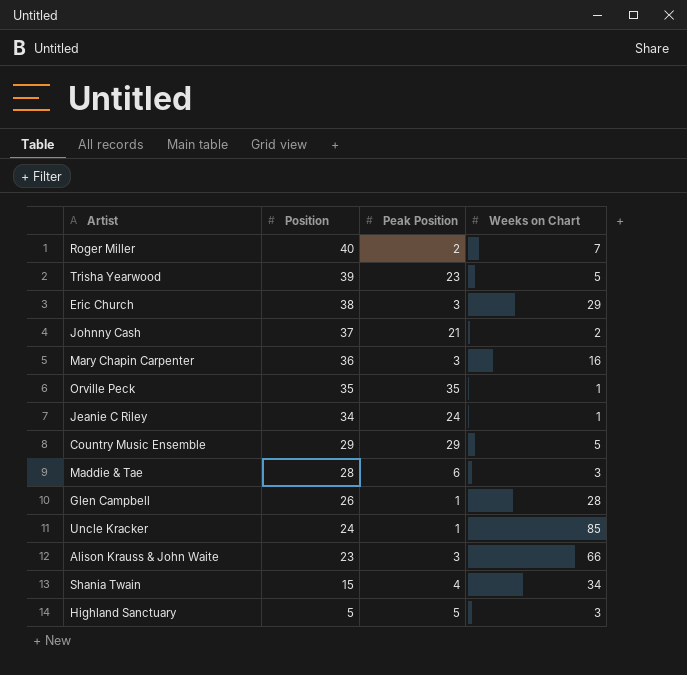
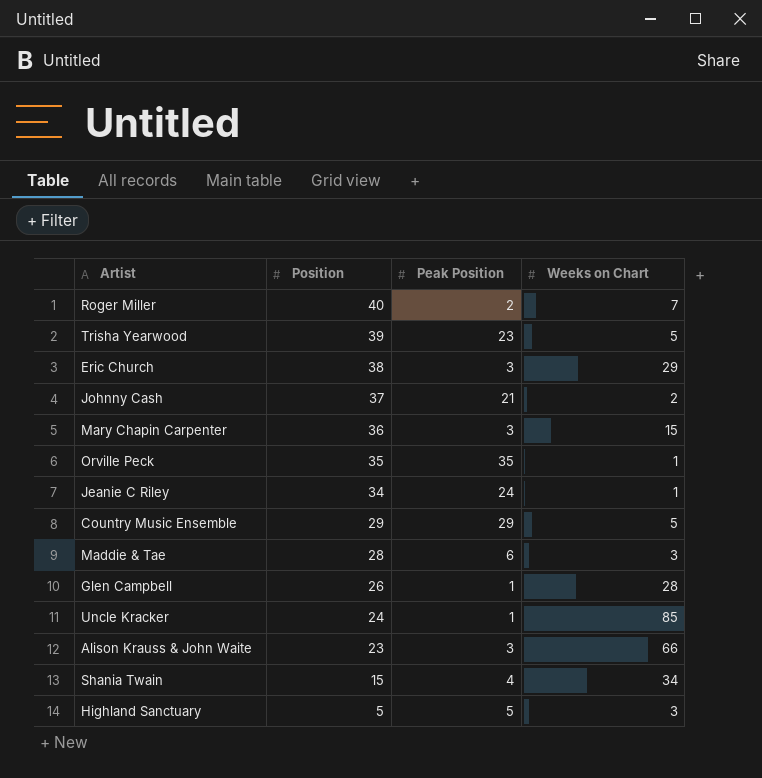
Mary Chapin Carpenter | Weeks on Chart: 16 -> 15

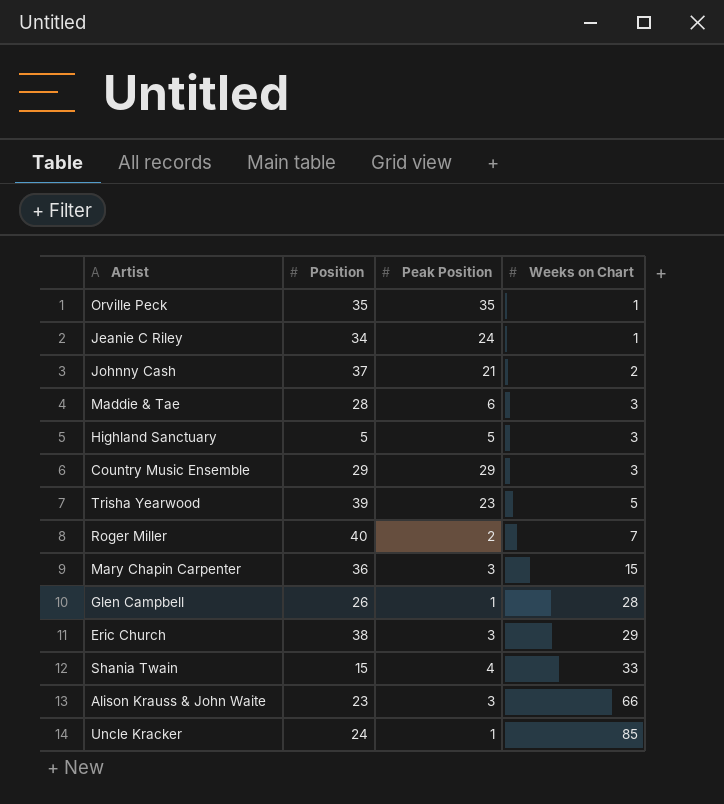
row order: Position descending -> Weeks on Chart ascending
Country Music Ensemble | Weeks on Chart: 5 -> 3
Shania Twain | Weeks on Chart: 34 -> 33

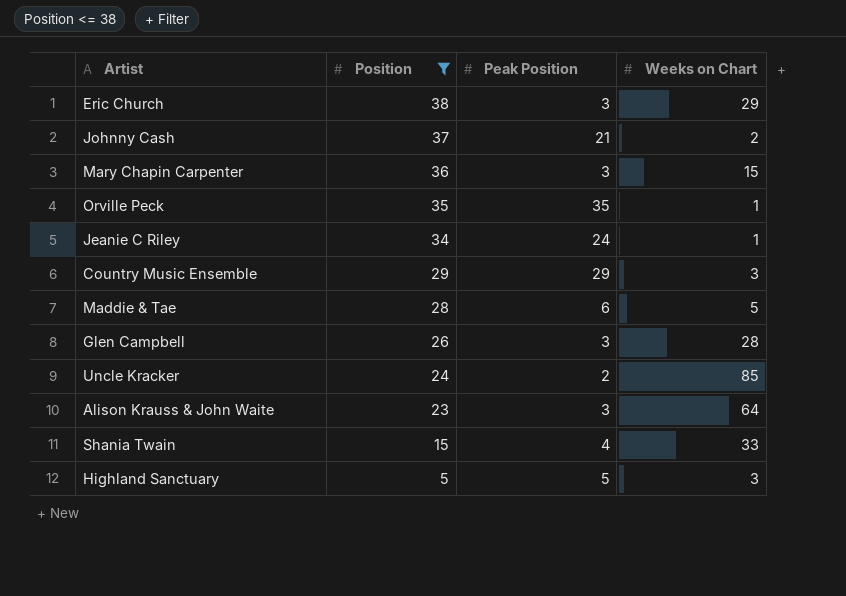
filter: none -> Position <= 38
row order: Weeks on Chart ascending -> Position descending
Maddie & Tae | Weeks on Chart: 3 -> 5
Glen Campbell | Peak Position: 1 -> 3
Uncle Kracker | Peak Position: 1 -> 2
Alison Krauss & John Waite | Weeks on Chart: 66 -> 64

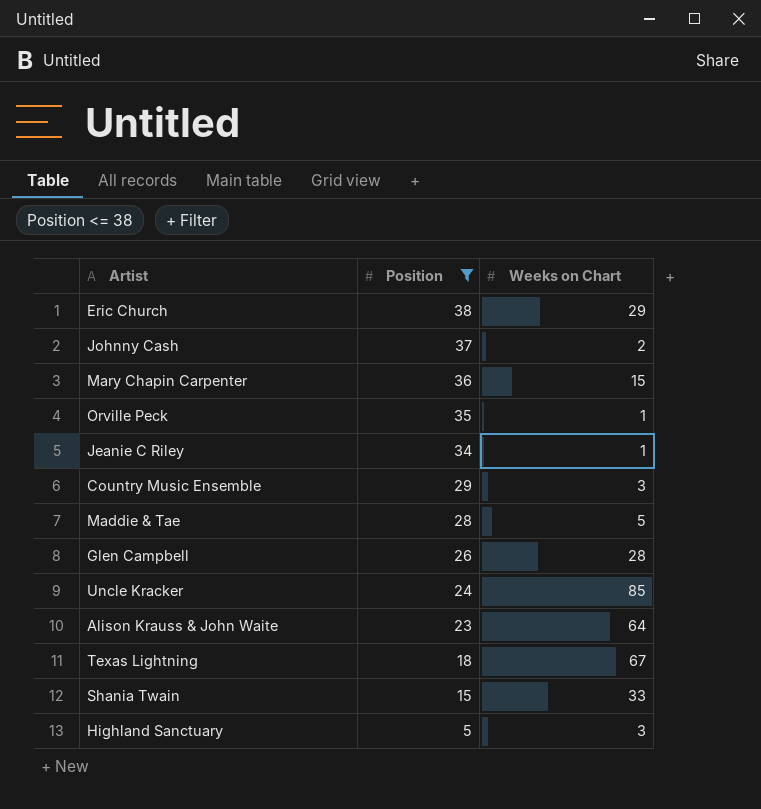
column Peak Position | position: 3 -> none
row Texas Lightning: none -> 18 | 67

